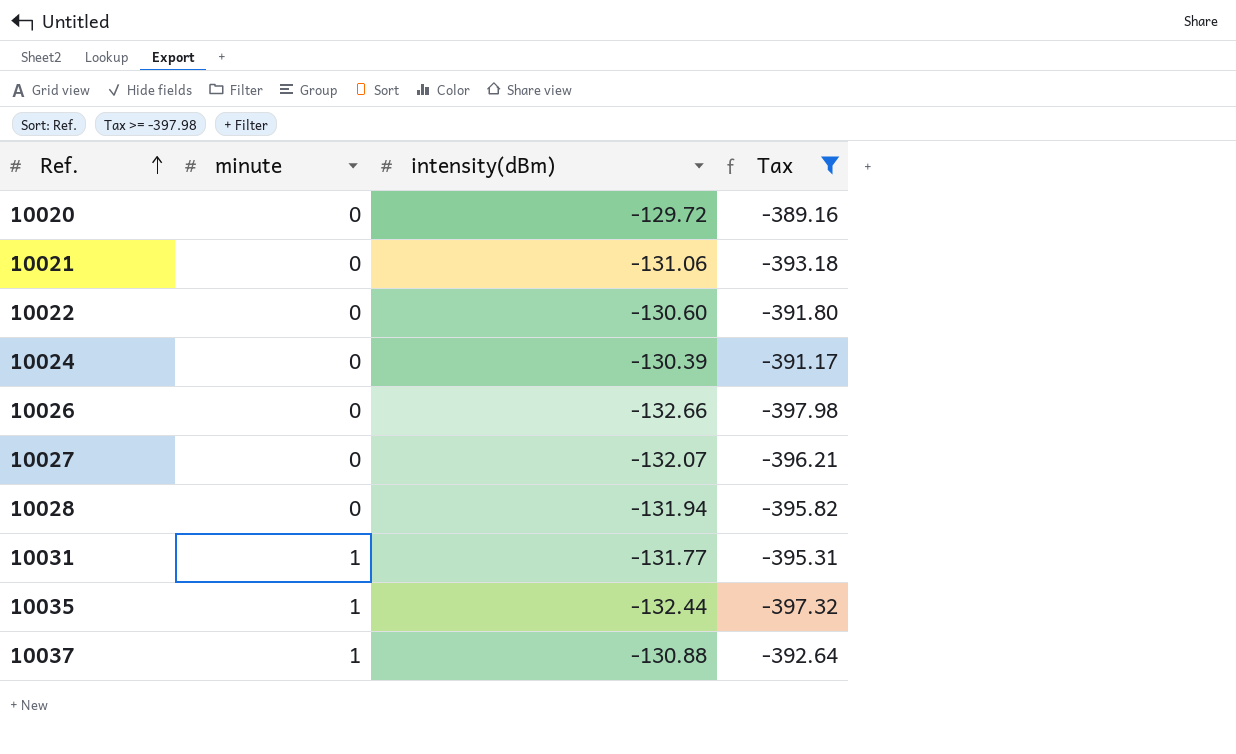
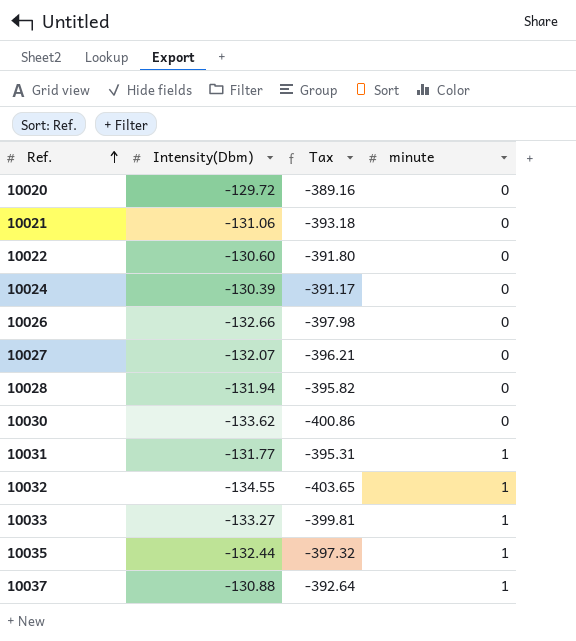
filter: Tax >= -397.98 -> none
column name: intensity(dBm) -> Intensity(Dbm)
column minute | position: 2 -> 4

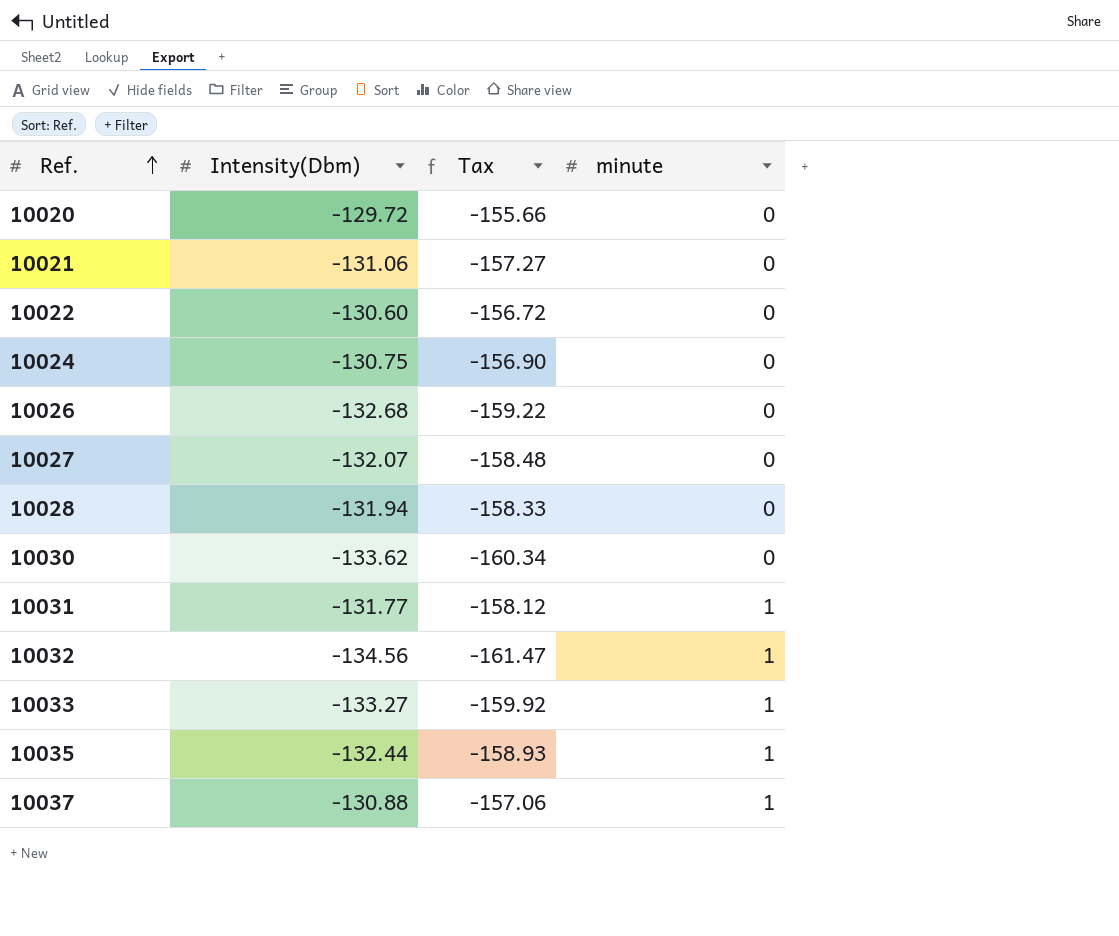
column Tax | formula: [Intensity(Dbm)] * 3 -> [Intensity(Dbm)] * 1.2
10024 | Intensity(Dbm): -130.39 -> -130.75
10026 | Intensity(Dbm): -132.66 -> -132.68
10032 | Intensity(Dbm): -134.55 -> -134.56

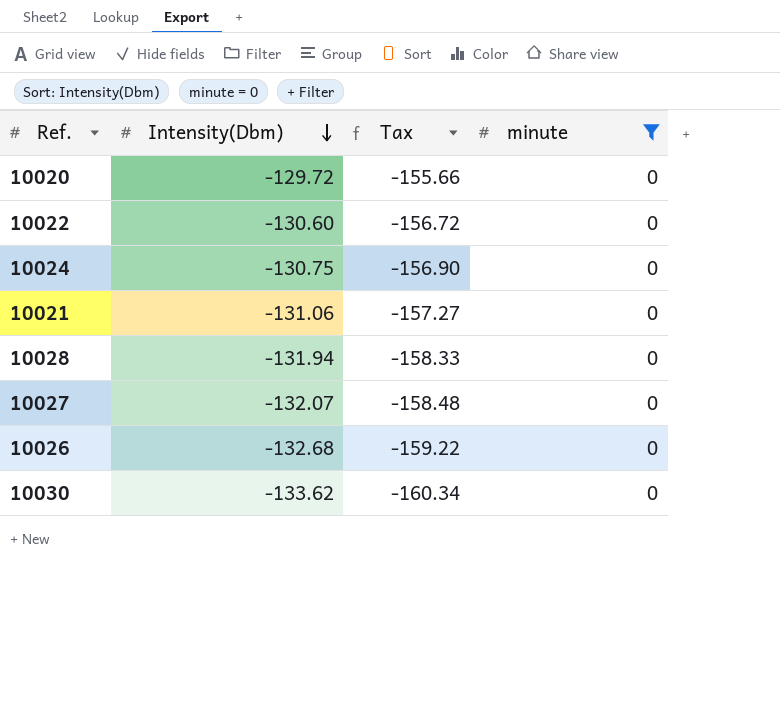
filter: none -> minute = 0
row order: Ref. ascending -> Intensity(Dbm) descending

